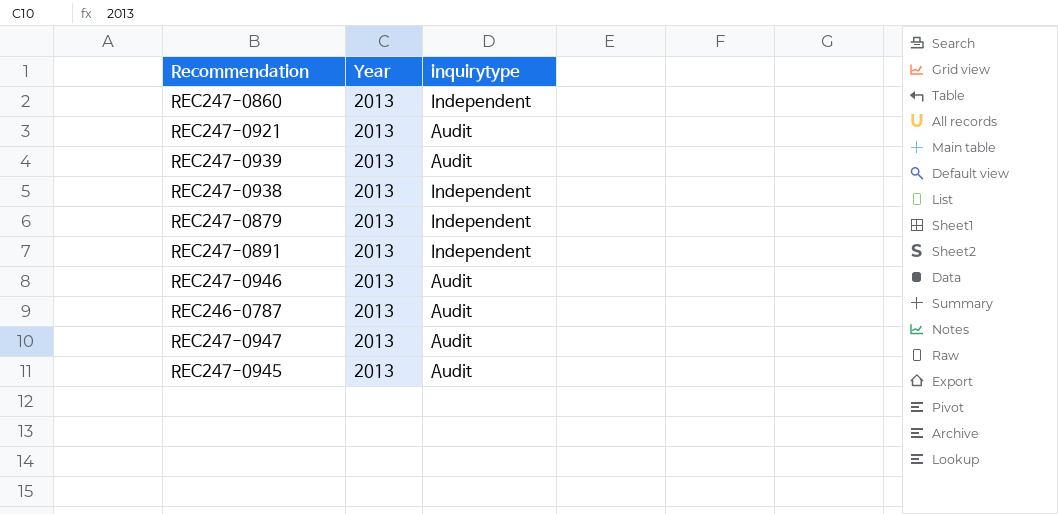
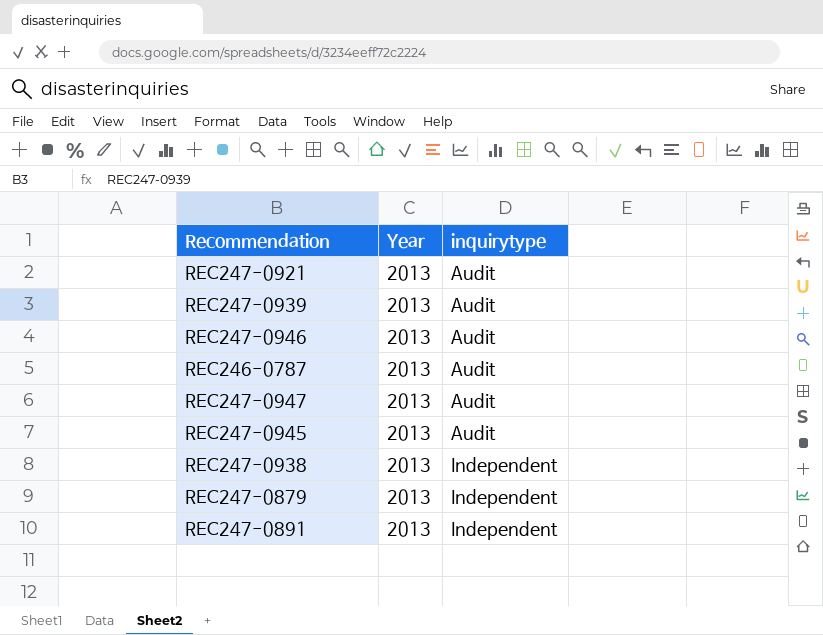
row order: none -> inquirytype ascending
row REC247-0860: 2013 | Independent -> none

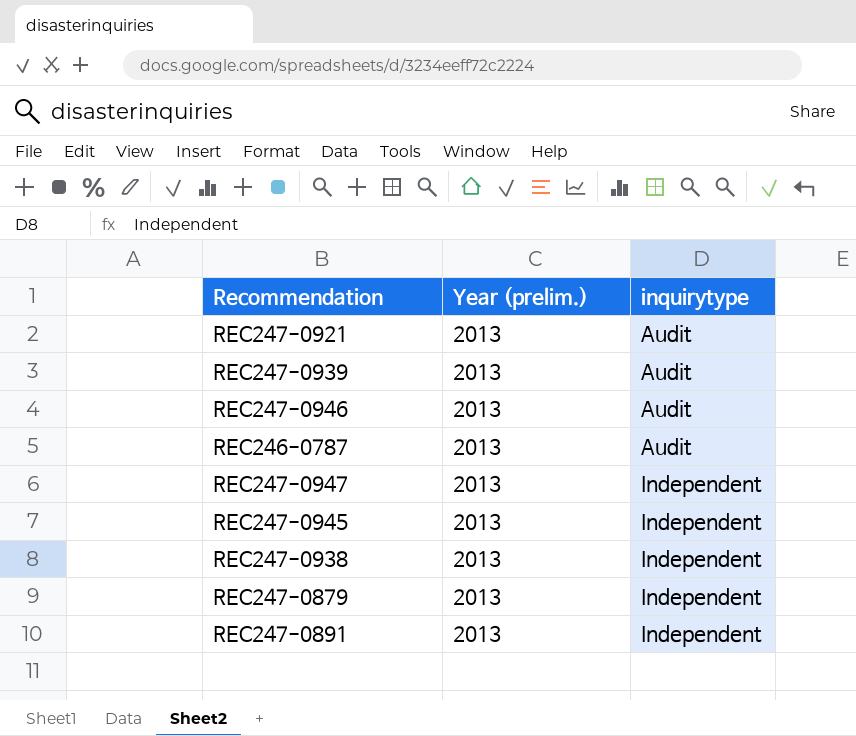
column name: Year -> Year (prelim.)
REC247-0947 | inquirytype: Audit -> Independent
REC247-0945 | inquirytype: Audit -> Independent

